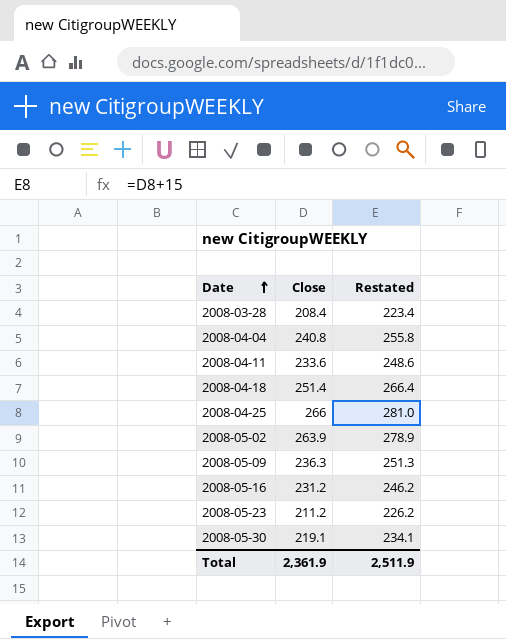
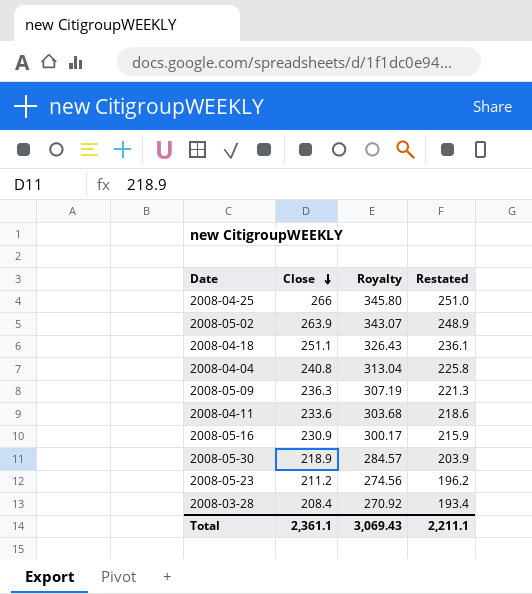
row order: Date ascending -> Close descending
column Royalty | formula: none -> [Close] * 1.3
column Restated | formula: [Close] + 15 -> [Close] - 15
2008-04-18 | Close: 251.4 -> 251.1
2008-05-16 | Close: 231.2 -> 230.9
2008-05-30 | Close: 219.1 -> 218.9
Total | Close: 2,361.9 -> 2,361.1
Total | Restated: 2,511.9 -> 2,211.1

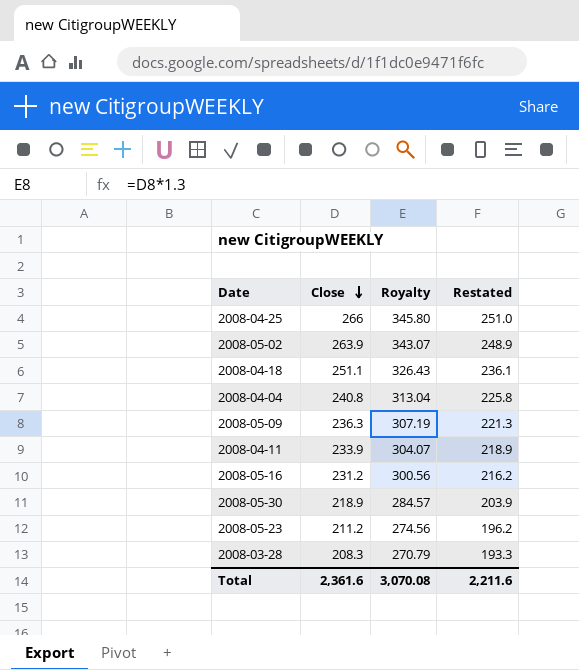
2008-04-11 | Close: 233.6 -> 233.9
2008-04-11 | Royalty: 303.68 -> 304.07
2008-04-11 | Restated: 218.6 -> 218.9
2008-05-16 | Close: 230.9 -> 231.2
2008-05-16 | Royalty: 300.17 -> 300.56
2008-05-16 | Restated: 215.9 -> 216.2
2008-03-28 | Close: 208.4 -> 208.3
2008-03-28 | Royalty: 270.92 -> 270.79
2008-03-28 | Restated: 193.4 -> 193.3
Total | Close: 2,361.1 -> 2,361.6
Total | Royalty: 3,069.43 -> 3,070.08
Total | Restated: 2,211.1 -> 2,211.6

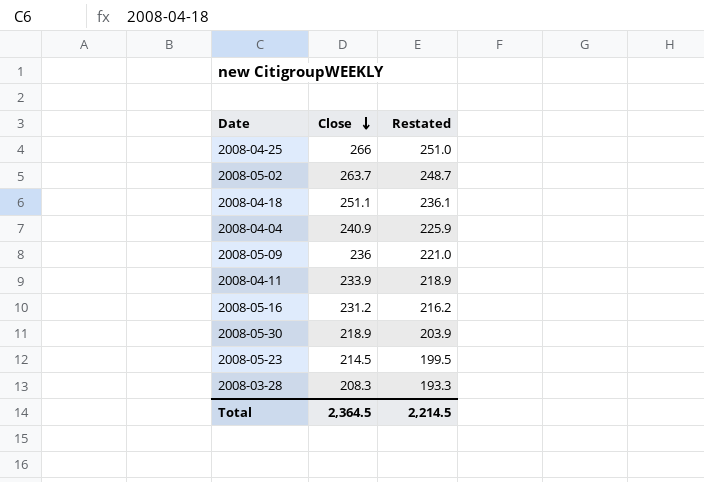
column Royalty | formula: [Close] * 1.3 -> none
2008-05-02 | Close: 263.9 -> 263.7
2008-05-02 | Restated: 248.9 -> 248.7
2008-04-04 | Close: 240.8 -> 240.9
2008-04-04 | Restated: 225.8 -> 225.9
2008-05-09 | Close: 236.3 -> 236
2008-05-09 | Restated: 221.3 -> 221.0
2008-05-23 | Close: 211.2 -> 214.5
2008-05-23 | Restated: 196.2 -> 199.5
Total | Close: 2,361.6 -> 2,364.5
Total | Restated: 2,211.6 -> 2,214.5

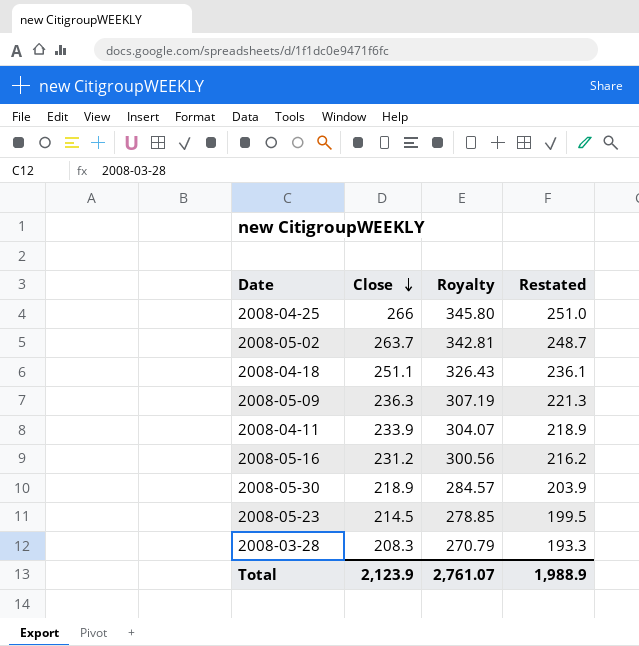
column Royalty | formula: none -> [Close] * 1.3
row 2008-04-04: 240.9 | 225.9 -> none
2008-05-09 | Close: 236 -> 236.3
2008-05-09 | Restated: 221.0 -> 221.3
Total | Close: 2,364.5 -> 2,123.9
Total | Restated: 2,214.5 -> 1,988.9

